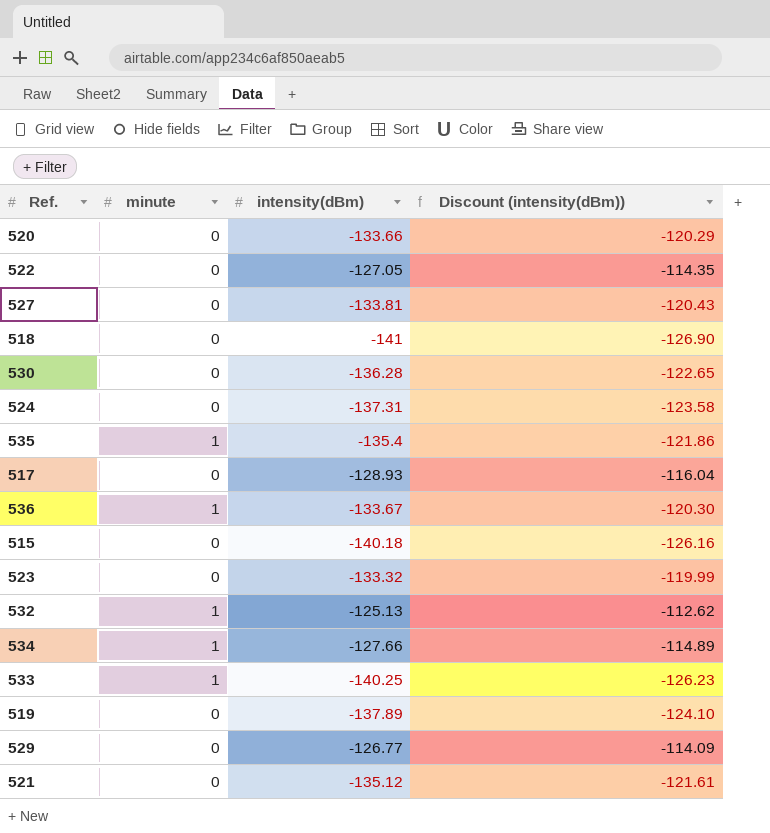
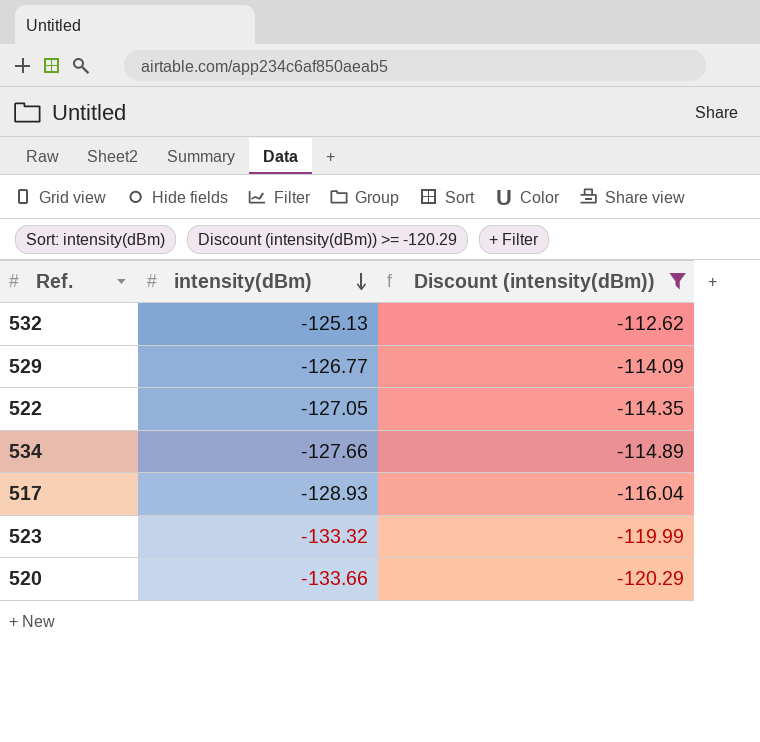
filter: none -> Discount (intensity(dBm)) >= -120.29
row order: none -> intensity(dBm) descending
column minute | position: 2 -> none

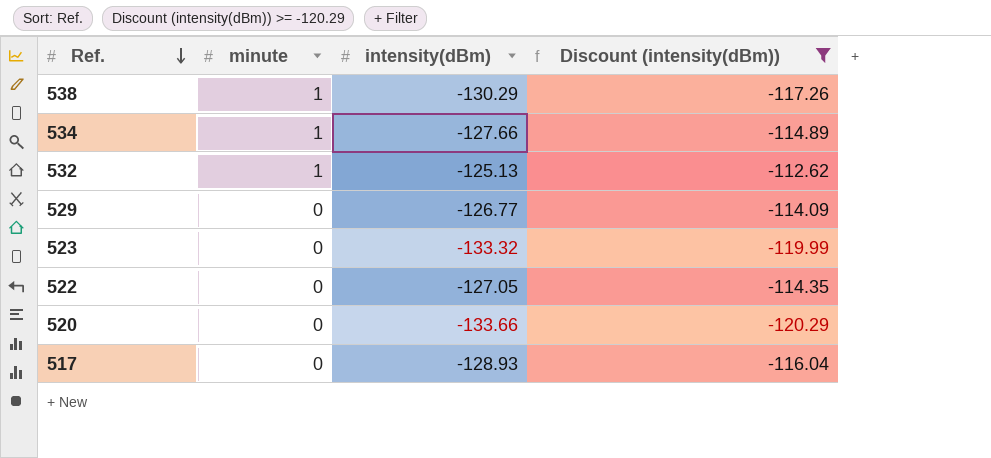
row order: intensity(dBm) descending -> Ref. descending
column minute | position: none -> 2
row 538: none -> 1 | -130.29 | -117.26

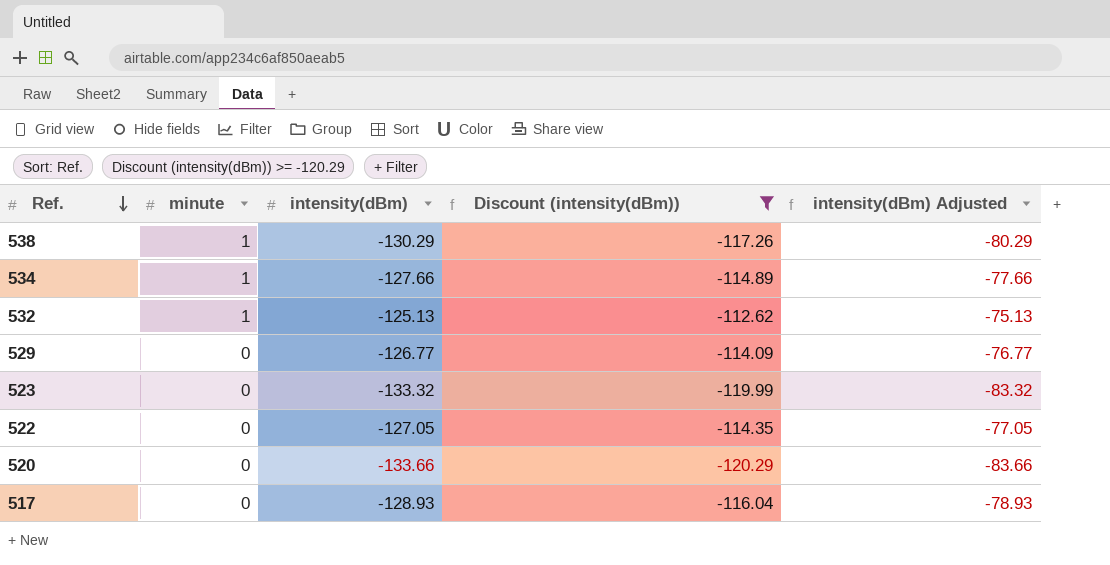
column intensity(dBm) Adjusted | formula: none -> [intensity(dBm)] + 50

